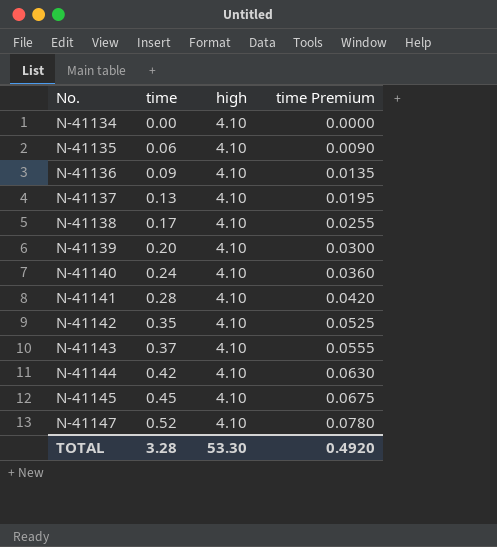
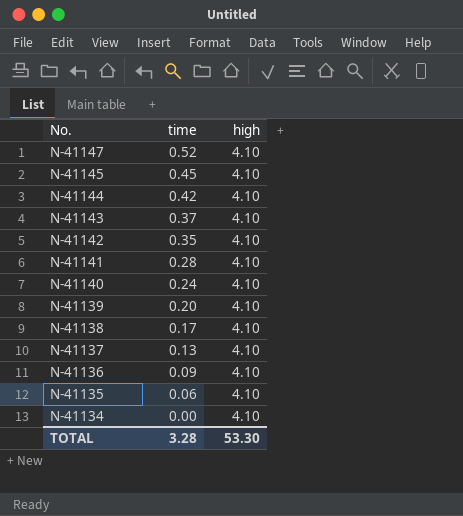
row order: No. ascending -> No. descending
column time Premium | formula: [time] * 0.15 -> none

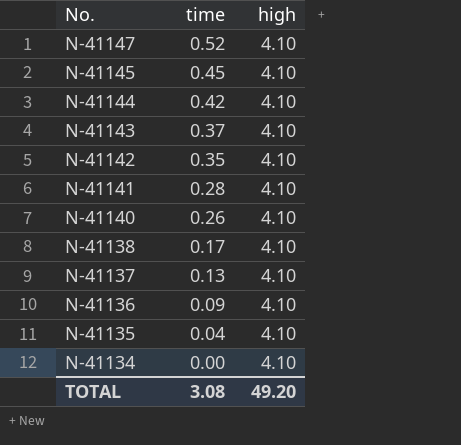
row N-41139: 0.20 | 4.10 -> none
N-41140 | time: 0.24 -> 0.26
N-41135 | time: 0.06 -> 0.04
TOTAL | time: 3.28 -> 3.08
TOTAL | high: 53.30 -> 49.20

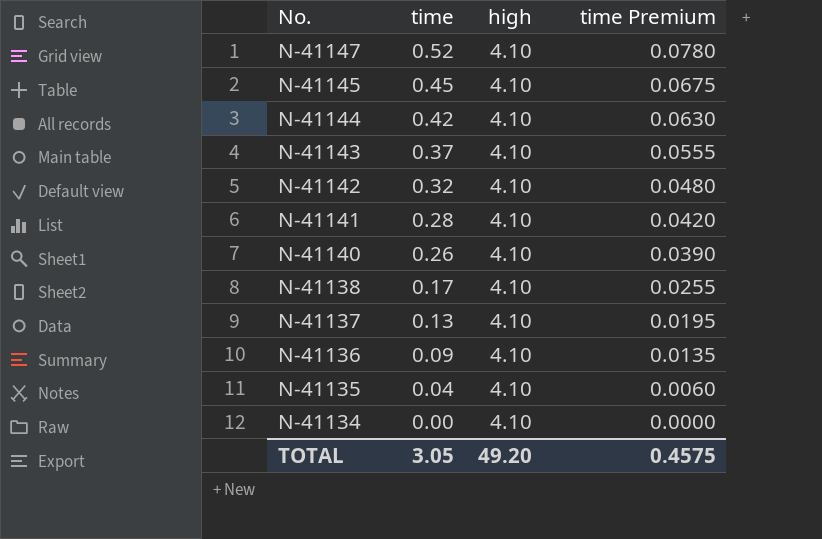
column time Premium | formula: none -> [time] * 0.15
N-41142 | time: 0.35 -> 0.32
TOTAL | time: 3.08 -> 3.05

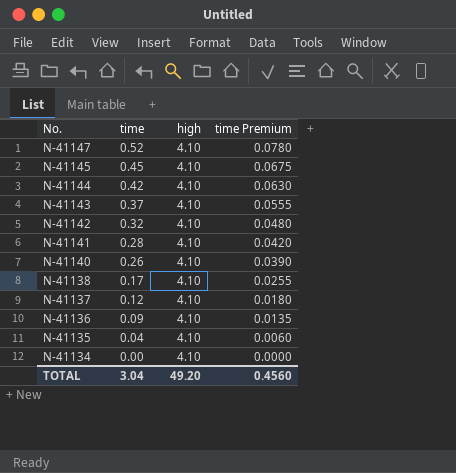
N-41137 | time: 0.13 -> 0.12
N-41137 | time Premium: 0.0195 -> 0.0180
TOTAL | time: 3.05 -> 3.04
TOTAL | time Premium: 0.4575 -> 0.4560

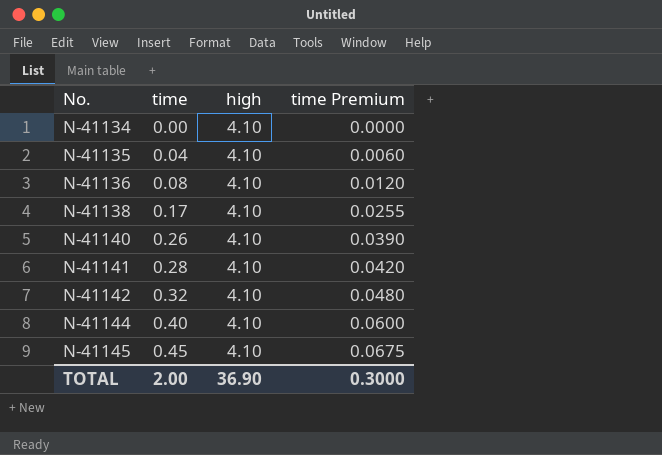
row order: No. descending -> No. ascending
row N-41147: 0.52 | 4.10 | 0.0780 -> none
row N-41143: 0.37 | 4.10 | 0.0555 -> none
row N-41137: 0.12 | 4.10 | 0.0180 -> none
N-41136 | time: 0.09 -> 0.08
N-41136 | time Premium: 0.0135 -> 0.0120
N-41144 | time: 0.42 -> 0.40
N-41144 | time Premium: 0.0630 -> 0.0600
TOTAL | time: 3.04 -> 2.00
TOTAL | high: 49.20 -> 36.90
TOTAL | time Premium: 0.4560 -> 0.3000

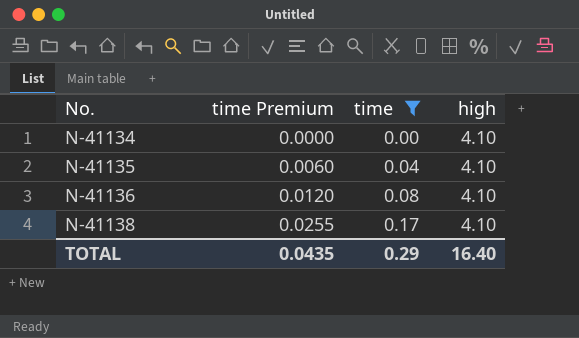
filter: none -> time <= 0.17
column time Premium | position: 4 -> 2
TOTAL | time Premium: 0.3000 -> 0.0435
TOTAL | time: 2.00 -> 0.29
TOTAL | high: 36.90 -> 16.40

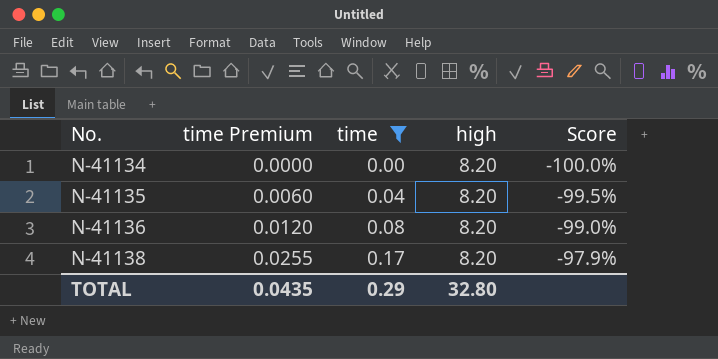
column Score | formula: none -> ([time] - [high]) / [high]
N-41134 | high: 4.10 -> 8.20
N-41135 | high: 4.10 -> 8.20
N-41136 | high: 4.10 -> 8.20
N-41138 | high: 4.10 -> 8.20
TOTAL | high: 16.40 -> 32.80

